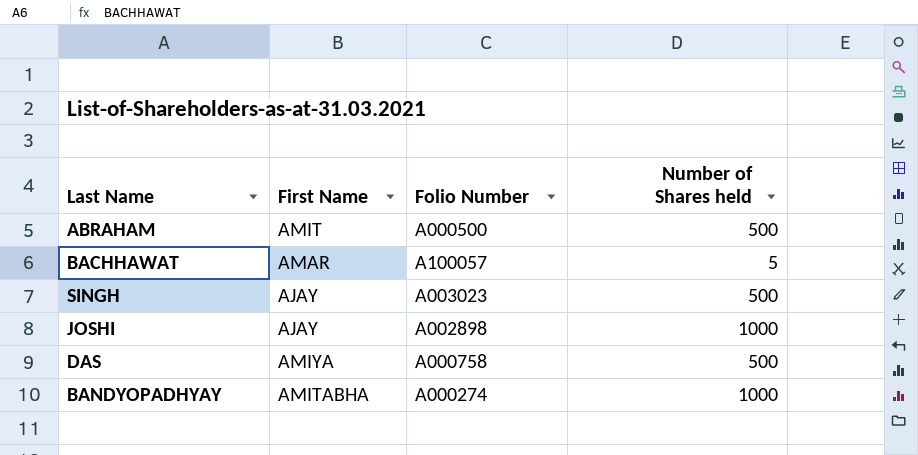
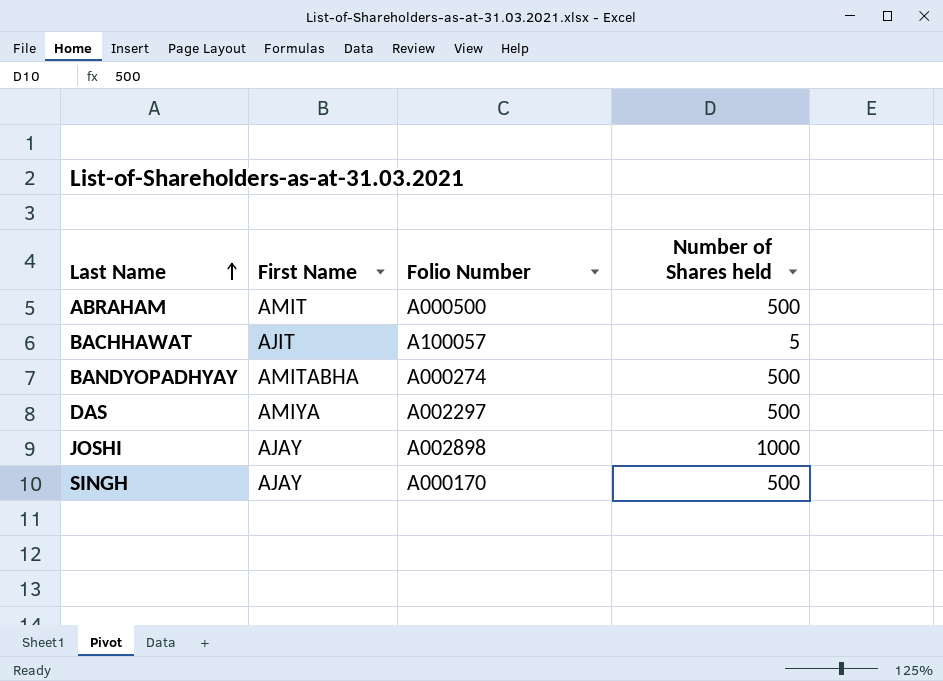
row order: none -> Last Name ascending
BACHHAWAT | First Name: AMAR -> AJIT
BANDYOPADHYAY | Number of Shares held: 1000 -> 500
DAS | Folio Number: A000758 -> A002297
SINGH | Folio Number: A003023 -> A000170

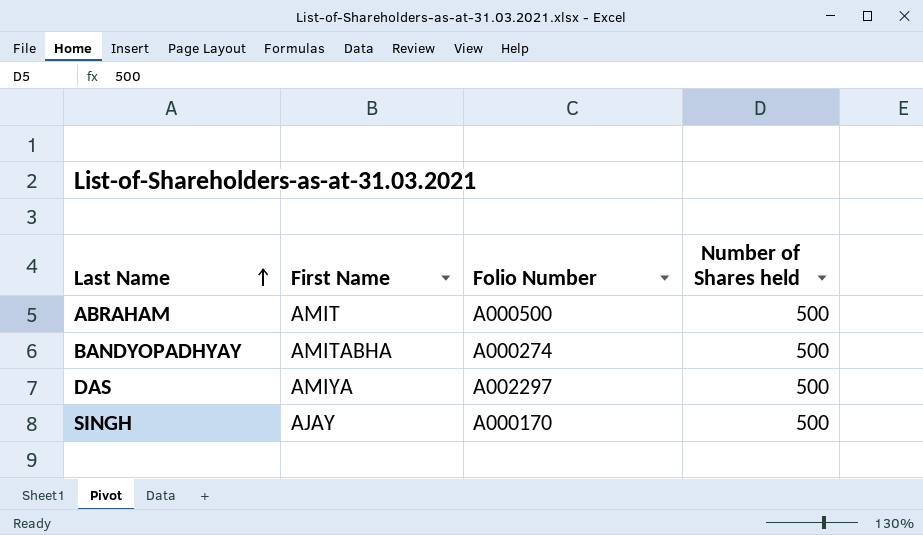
row BACHHAWAT: AJIT | A100057 | 5 -> none
row JOSHI: AJAY | A002898 | 1000 -> none

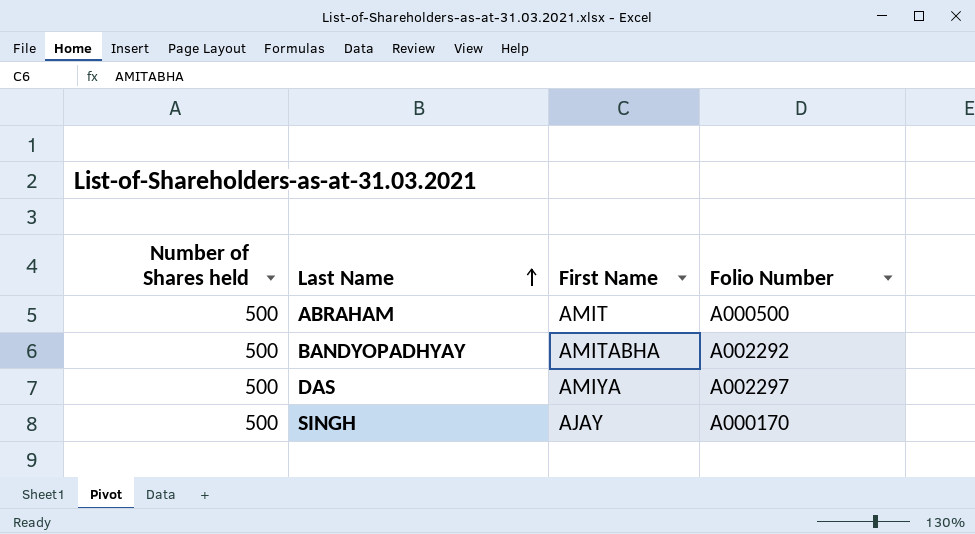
column Number of Shares held | position: 4 -> 1
BANDYOPADHYAY | Folio Number: A000274 -> A002292

